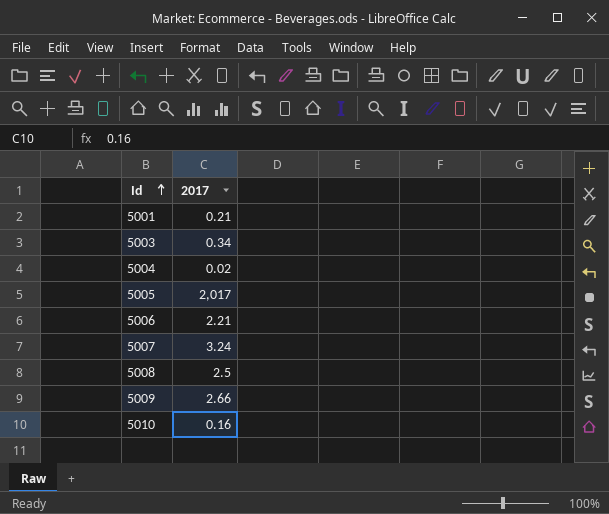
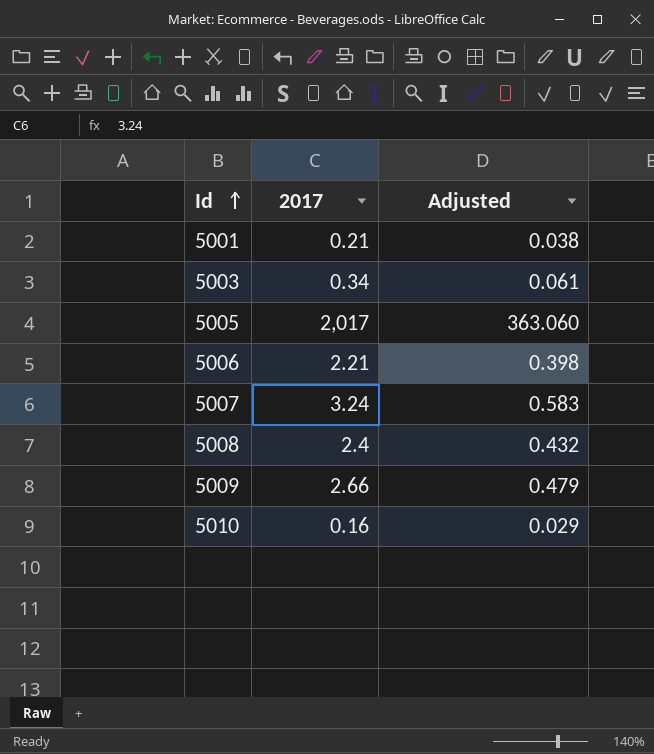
column Adjusted | formula: none -> [2017] * 0.18
row 5004: 0.02 -> none
5008 | 2017: 2.5 -> 2.4

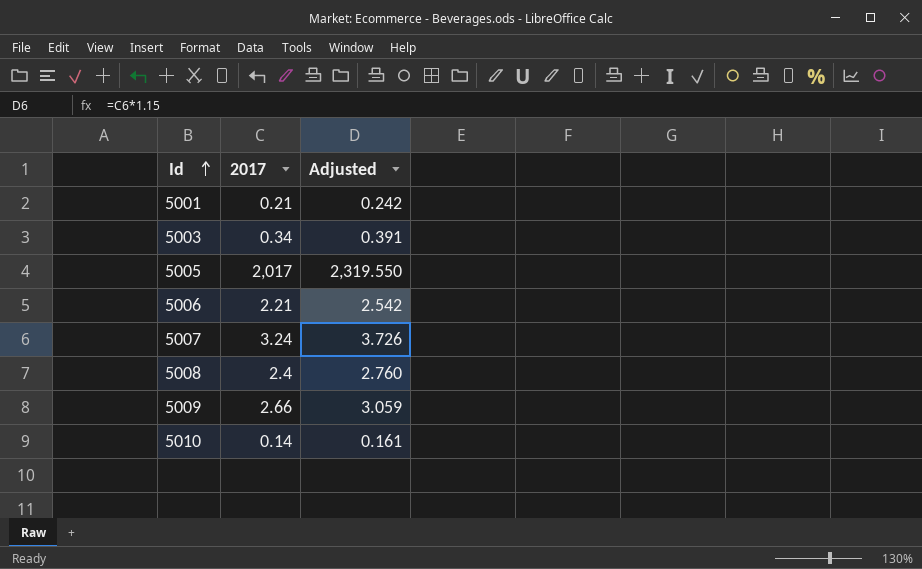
column Adjusted | formula: [2017] * 0.18 -> [2017] * 1.15
5010 | 2017: 0.16 -> 0.14

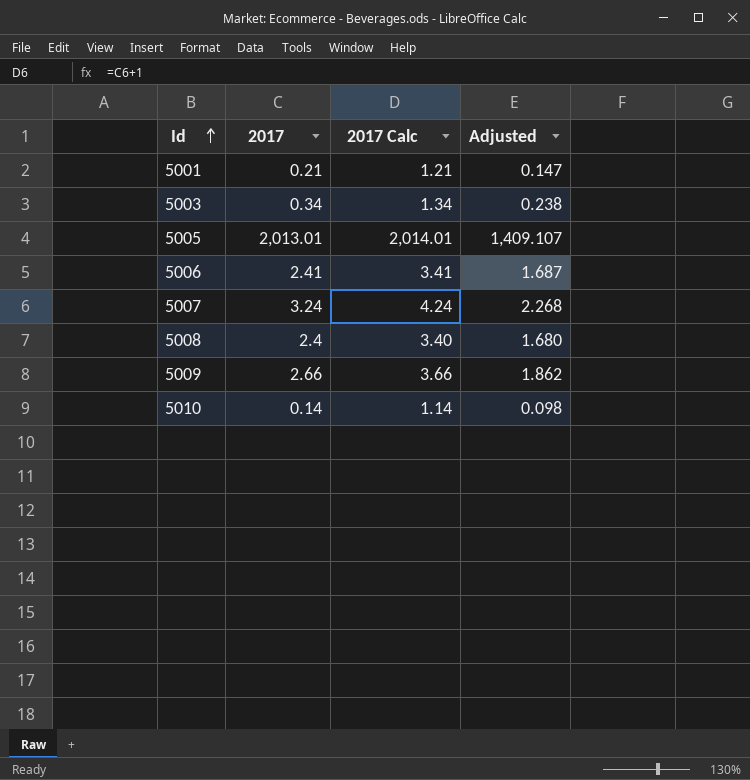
column 2017 Calc | formula: none -> [2017] + 1
column Adjusted | formula: [2017] * 1.15 -> [2017] * 0.7
5005 | 2017: 2,017 -> 2,013.01
5006 | 2017: 2.21 -> 2.41

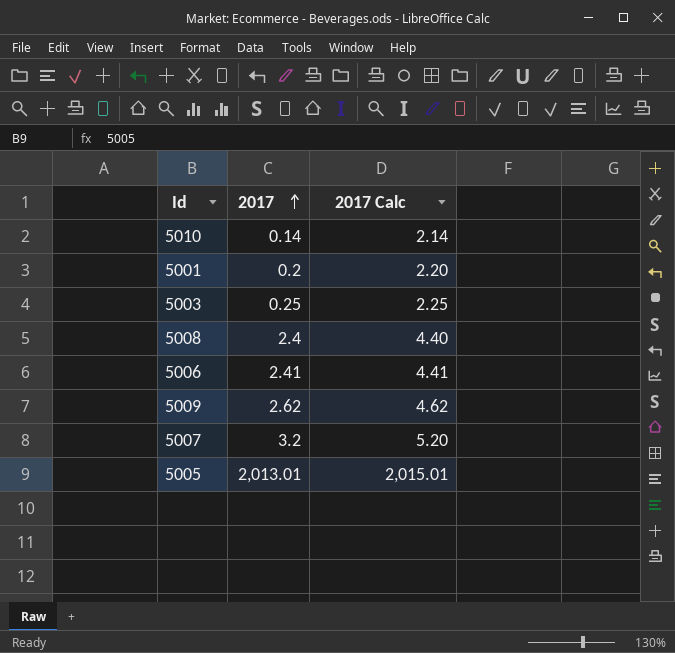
row order: Id ascending -> 2017 ascending
column Adjusted | formula: [2017] * 0.7 -> none
column 2017 Calc | formula: [2017] + 1 -> [2017] + 2
5001 | 2017: 0.21 -> 0.2
5003 | 2017: 0.34 -> 0.25
5009 | 2017: 2.66 -> 2.62
5007 | 2017: 3.24 -> 3.2

